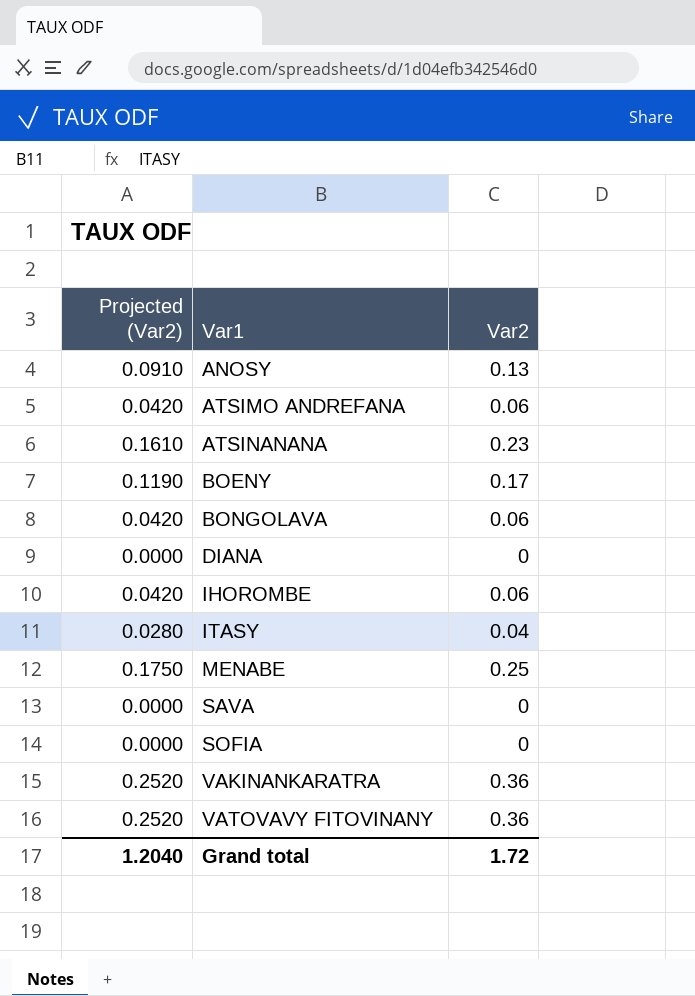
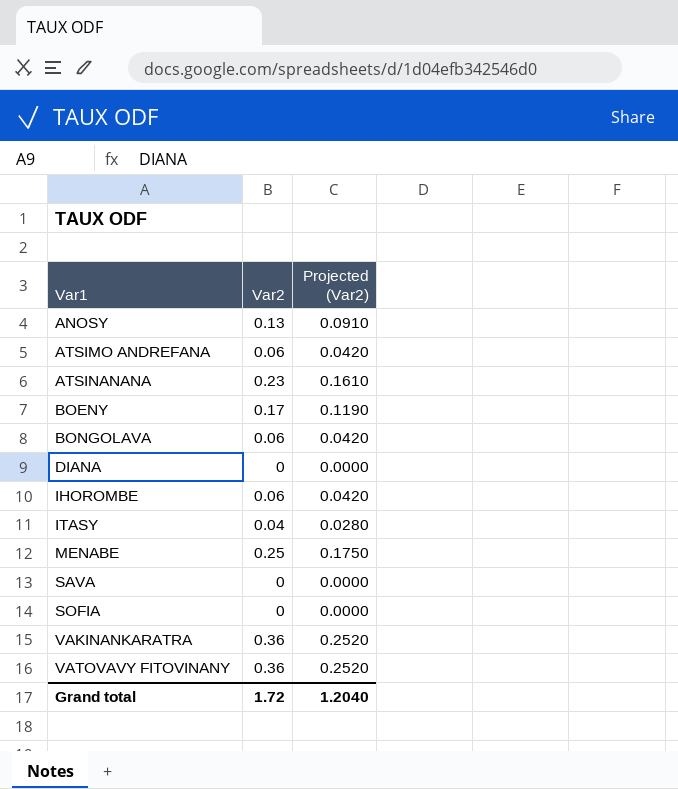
column Projected (Var2) | position: 1 -> 3

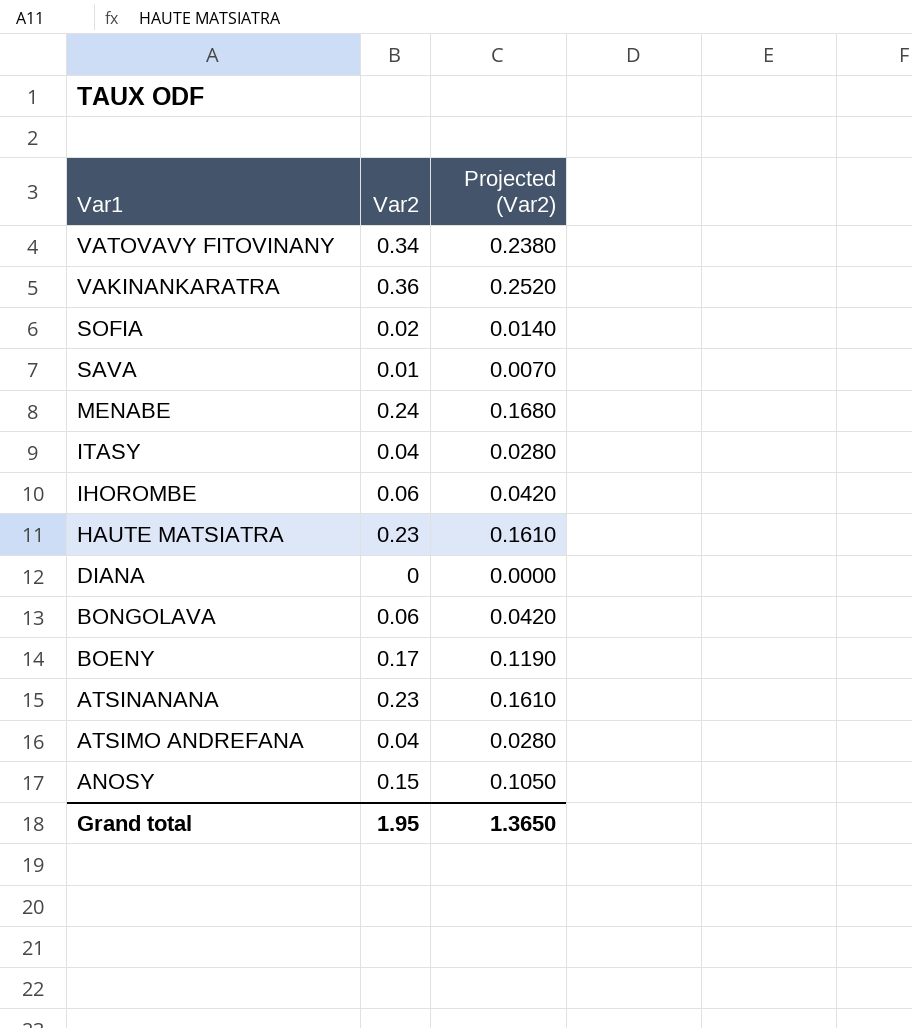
row order: Var1 ascending -> Var1 descending
VATOVAVY FITOVINANY | Var2: 0.36 -> 0.34
VATOVAVY FITOVINANY | Projected (Var2): 0.2520 -> 0.2380
SOFIA | Var2: 0 -> 0.02
SOFIA | Projected (Var2): 0.0000 -> 0.0140
SAVA | Var2: 0 -> 0.01
SAVA | Projected (Var2): 0.0000 -> 0.0070
MENABE | Var2: 0.25 -> 0.24
MENABE | Projected (Var2): 0.1750 -> 0.1680
row HAUTE MATSIATRA: none -> 0.23 | 0.1610
ATSIMO ANDREFANA | Var2: 0.06 -> 0.04
ATSIMO ANDREFANA | Projected (Var2): 0.0420 -> 0.0280
ANOSY | Var2: 0.13 -> 0.15
ANOSY | Projected (Var2): 0.0910 -> 0.1050
Grand total | Var2: 1.72 -> 1.95
Grand total | Projected (Var2): 1.2040 -> 1.3650

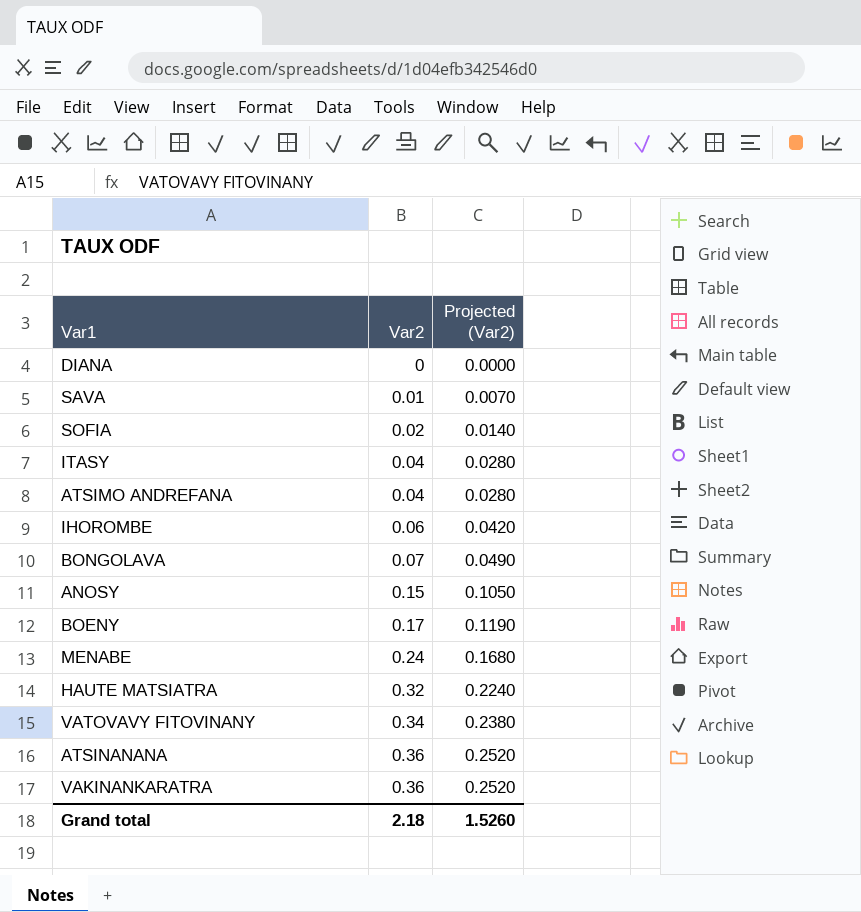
row order: Var1 descending -> Var2 ascending
BONGOLAVA | Var2: 0.06 -> 0.07
BONGOLAVA | Projected (Var2): 0.0420 -> 0.0490
HAUTE MATSIATRA | Var2: 0.23 -> 0.32
HAUTE MATSIATRA | Projected (Var2): 0.1610 -> 0.2240
ATSINANANA | Var2: 0.23 -> 0.36
ATSINANANA | Projected (Var2): 0.1610 -> 0.2520
Grand total | Var2: 1.95 -> 2.18
Grand total | Projected (Var2): 1.3650 -> 1.5260

